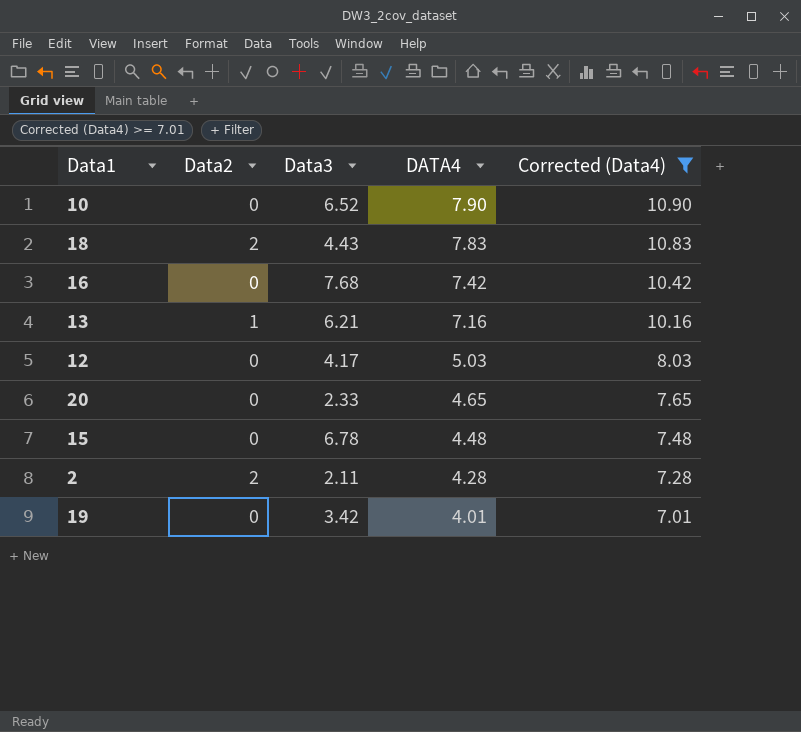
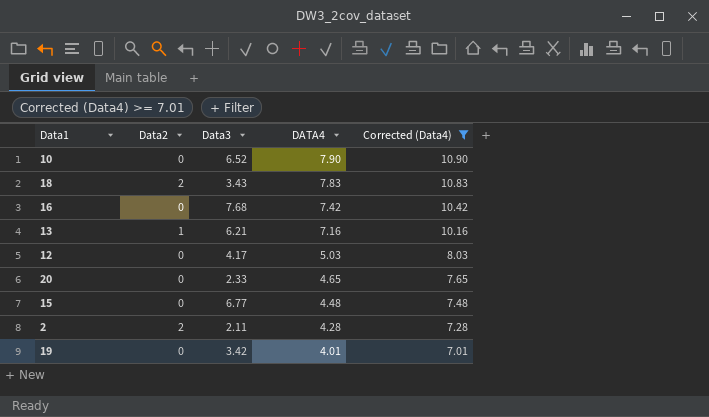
18 | Data3: 4.43 -> 3.43
15 | Data3: 6.78 -> 6.77

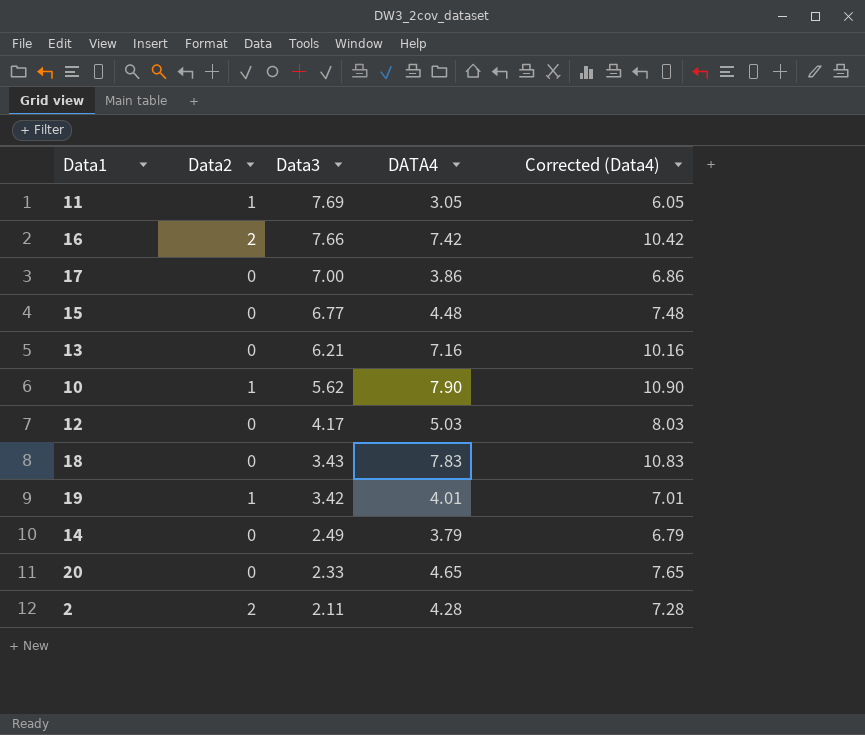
filter: Corrected (Data4) >= 7.01 -> none
row order: DATA4 descending -> Data3 descending
16 | Data2: 0 -> 2
16 | Data3: 7.68 -> 7.66
13 | Data2: 1 -> 0
10 | Data2: 0 -> 1
10 | Data3: 6.52 -> 5.62
18 | Data2: 2 -> 0
19 | Data2: 0 -> 1

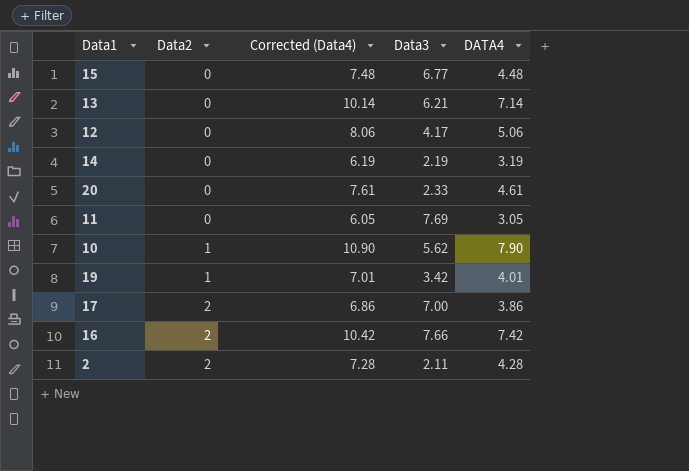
row order: Data3 descending -> Data2 ascending
column Corrected (Data4) | position: 5 -> 3
row 18: 0 | 3.43 | 7.83 | 10.83 -> none
13 | Corrected (Data4): 10.16 -> 10.14
13 | DATA4: 7.16 -> 7.14
12 | Corrected (Data4): 8.03 -> 8.06
12 | DATA4: 5.03 -> 5.06
14 | Corrected (Data4): 6.79 -> 6.19
14 | Data3: 2.49 -> 2.19
14 | DATA4: 3.79 -> 3.19
20 | Corrected (Data4): 7.65 -> 7.61
20 | DATA4: 4.65 -> 4.61
11 | Data2: 1 -> 0
17 | Data2: 0 -> 2

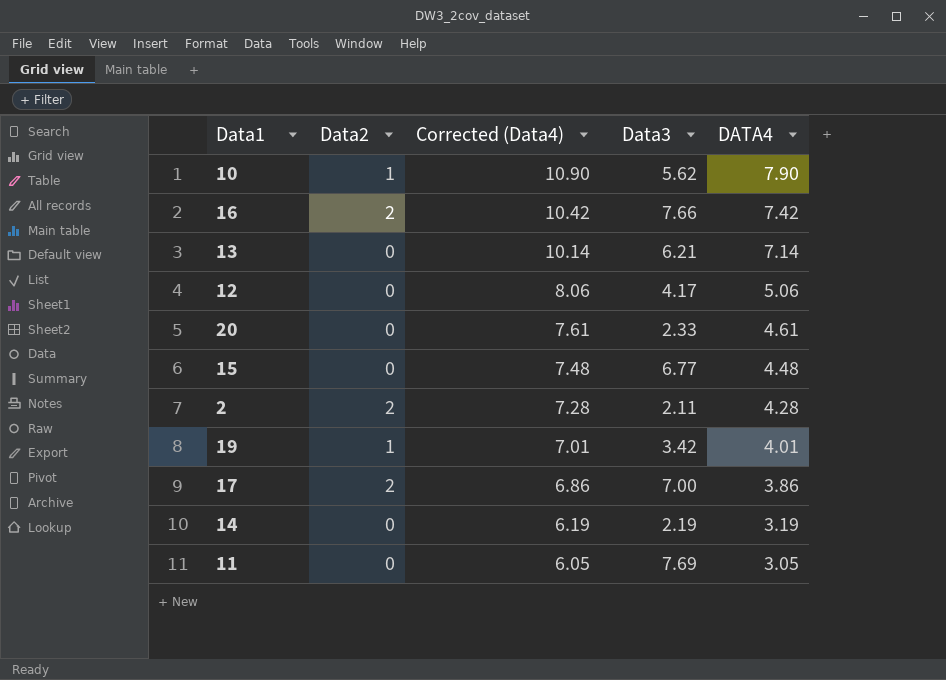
row order: Data2 ascending -> Corrected (Data4) descending

